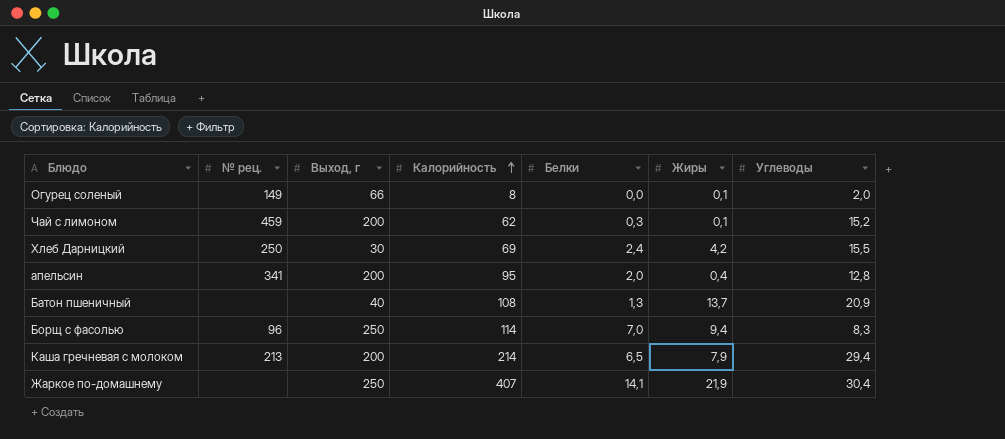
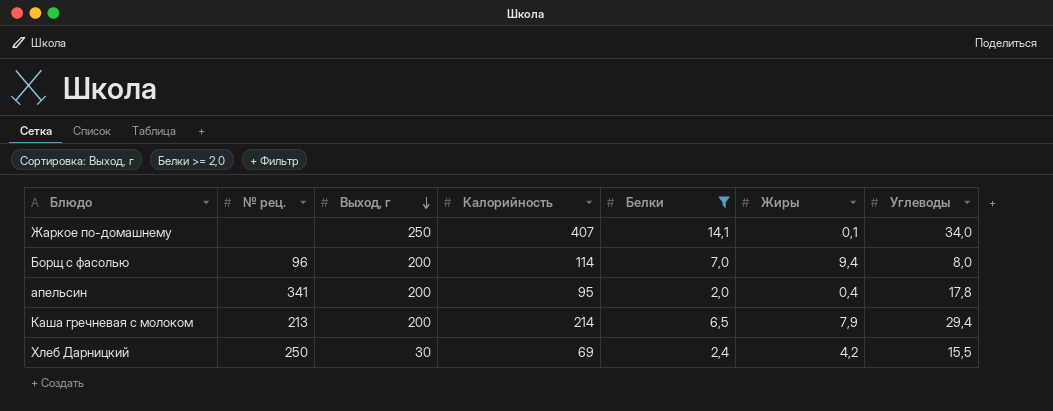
filter: none -> Белки >= 2,0
row order: Калорийность ascending -> Выход, г descending
Жаркое по-домашнему | Жиры: 21,9 -> 0,1
Жаркое по-домашнему | Углеводы: 30,4 -> 34,0
Борщ с фасолью | Выход, г: 250 -> 200
Борщ с фасолью | Углеводы: 8,3 -> 8,0
апельсин | Углеводы: 12,8 -> 17,8

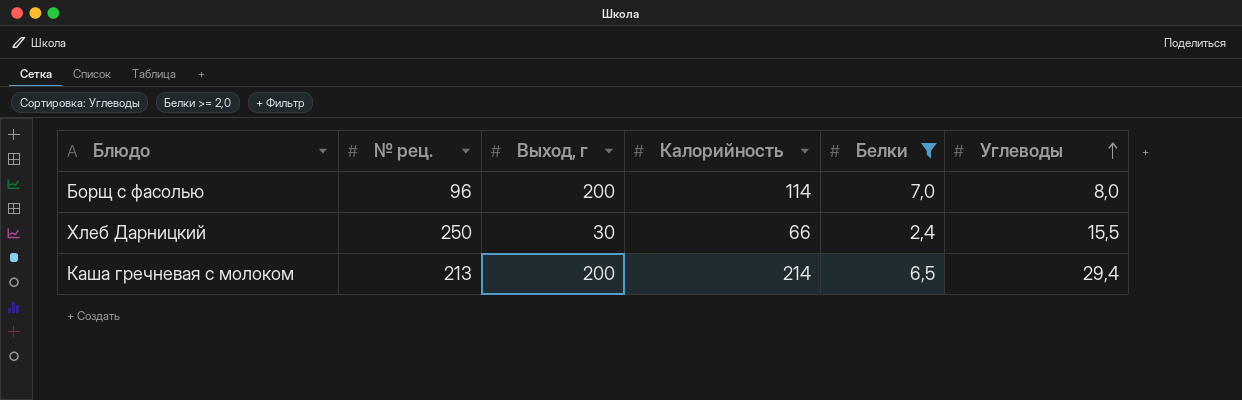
row order: Выход, г descending -> Углеводы ascending
column Жиры | position: 6 -> none
row Жаркое по-домашнему: none | 250 | 407 | 14,1 | 0,1 | 34,0 -> none
row апельсин: 341 | 200 | 95 | 2,0 | 0,4 | 17,8 -> none
Хлеб Дарницкий | Калорийность: 69 -> 66

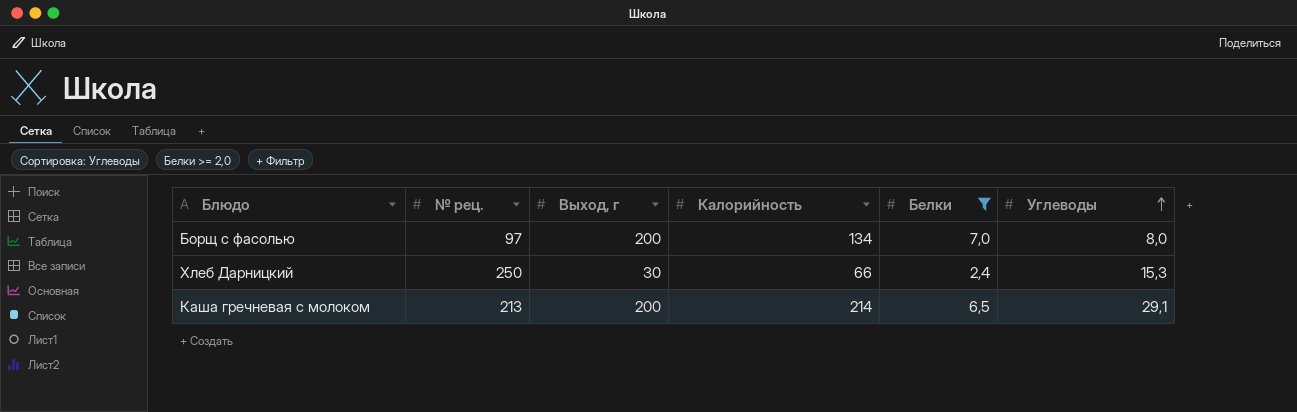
Борщ с фасолью | № рец.: 96 -> 97
Борщ с фасолью | Калорийность: 114 -> 134
Хлеб Дарницкий | Углеводы: 15,5 -> 15,3
Каша гречневая с молоком | Углеводы: 29,4 -> 29,1

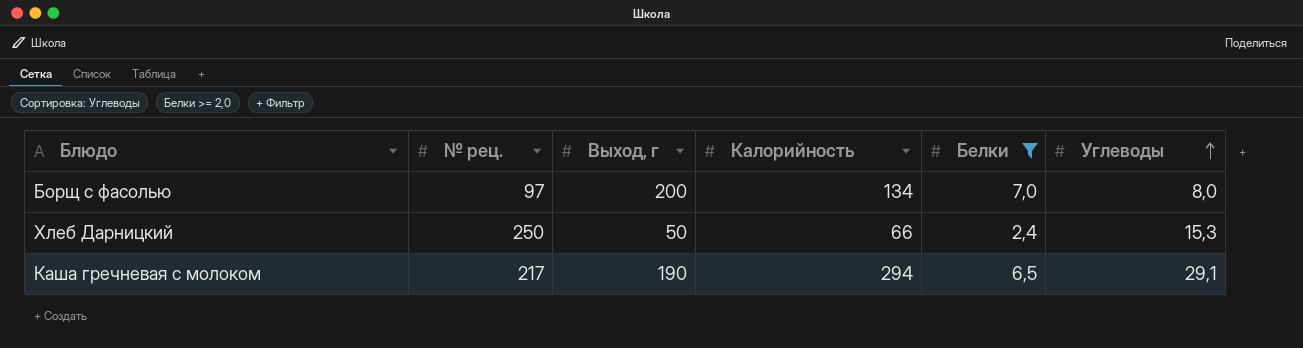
Хлеб Дарницкий | Выход, г: 30 -> 50
Каша гречневая с молоком | № рец.: 213 -> 217
Каша гречневая с молоком | Выход, г: 200 -> 190
Каша гречневая с молоком | Калорийность: 214 -> 294

